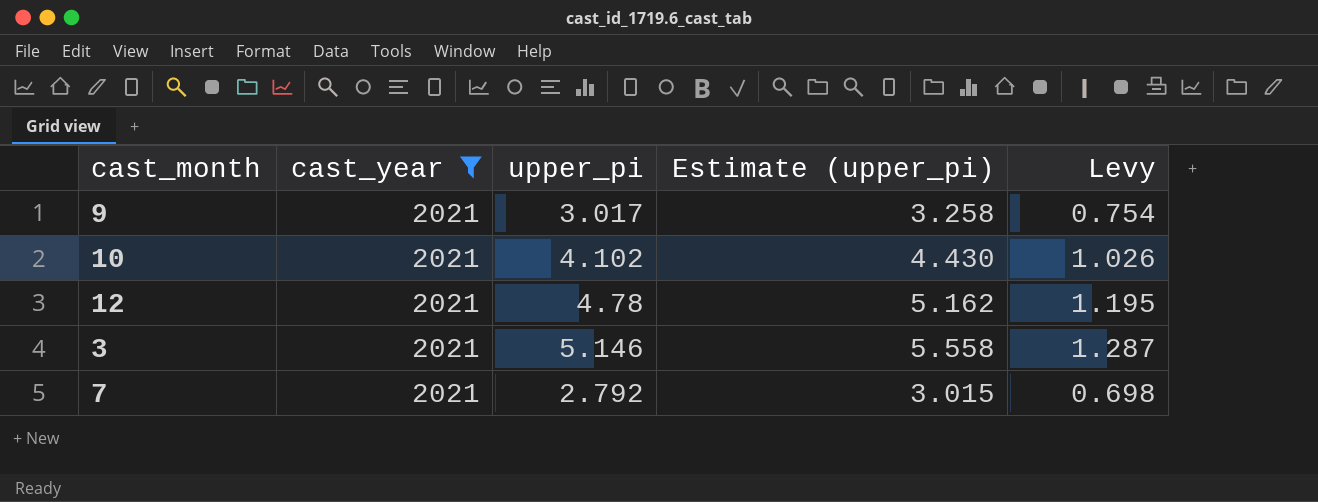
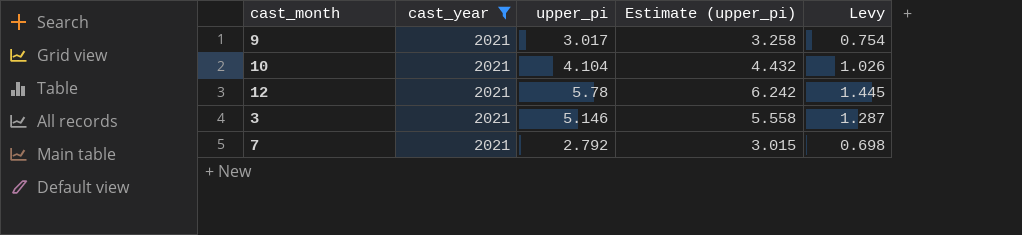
10 | upper_pi: 4.102 -> 4.104
10 | Estimate (upper_pi): 4.430 -> 4.432
12 | upper_pi: 4.78 -> 5.78
12 | Estimate (upper_pi): 5.162 -> 6.242
12 | Levy: 1.195 -> 1.445

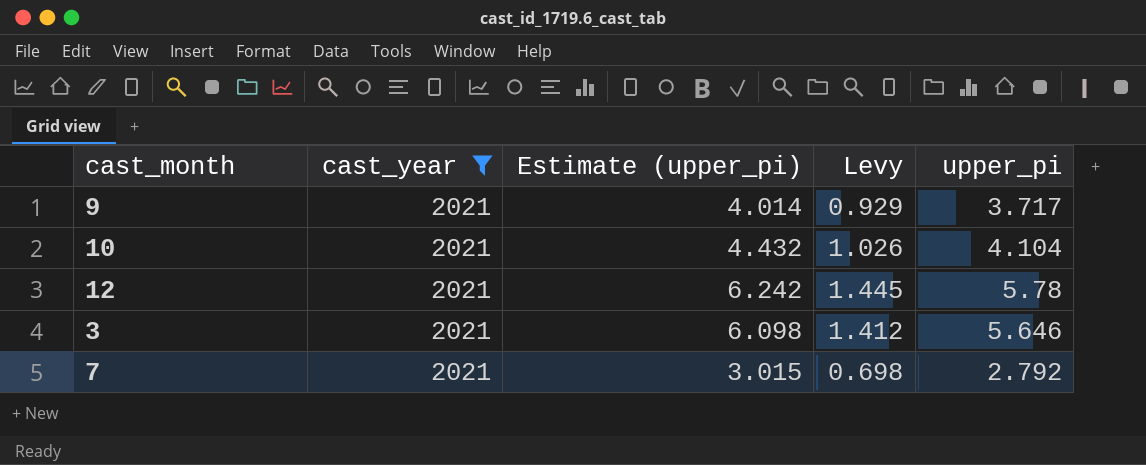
column upper_pi | position: 3 -> 5
9 | Estimate (upper_pi): 3.258 -> 4.014
9 | Levy: 0.754 -> 0.929
9 | upper_pi: 3.017 -> 3.717
3 | Estimate (upper_pi): 5.558 -> 6.098
3 | Levy: 1.287 -> 1.412
3 | upper_pi: 5.146 -> 5.646

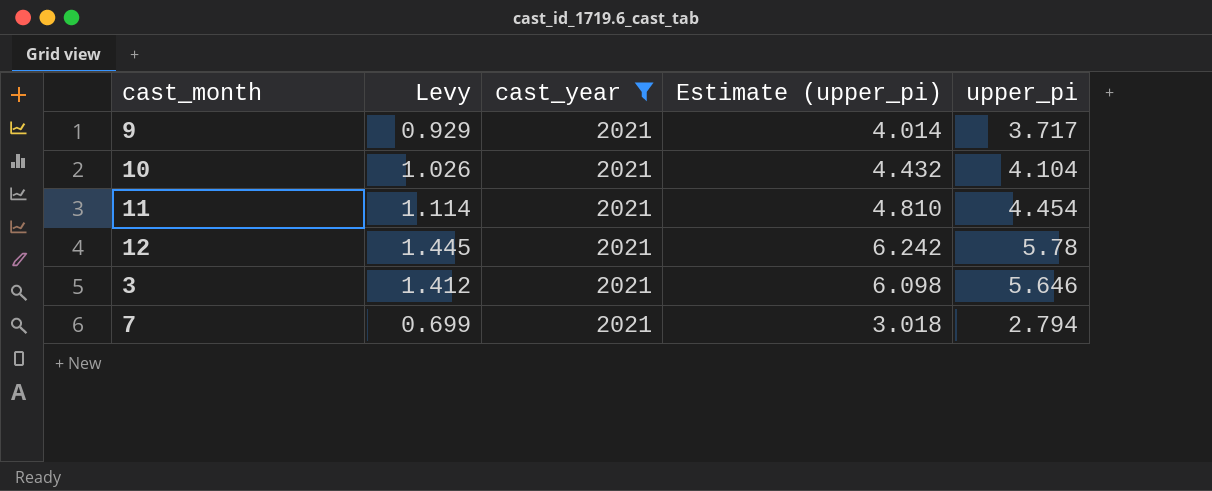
column Levy | position: 4 -> 2
row 11: none -> 1.114 | 2021 | 4.810 | 4.454
7 | Levy: 0.698 -> 0.699
7 | Estimate (upper_pi): 3.015 -> 3.018
7 | upper_pi: 2.792 -> 2.794

